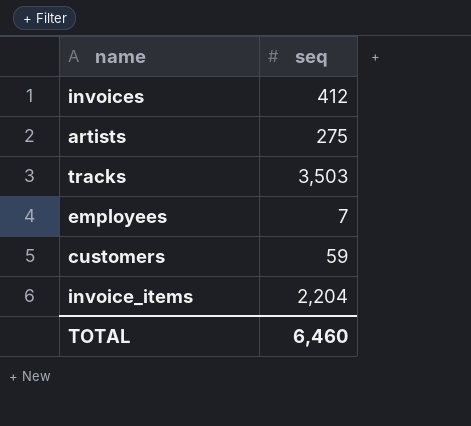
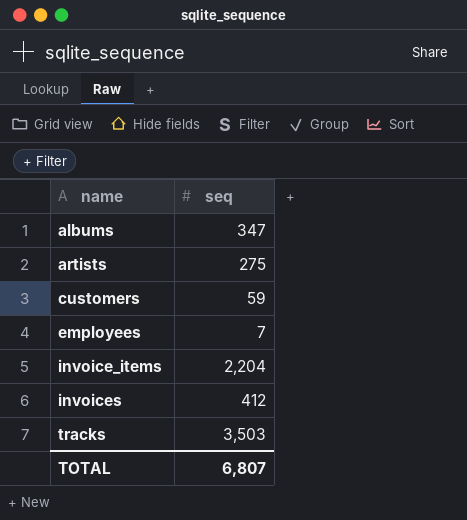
row order: none -> name ascending
row albums: none -> 347
TOTAL | seq: 6,460 -> 6,807

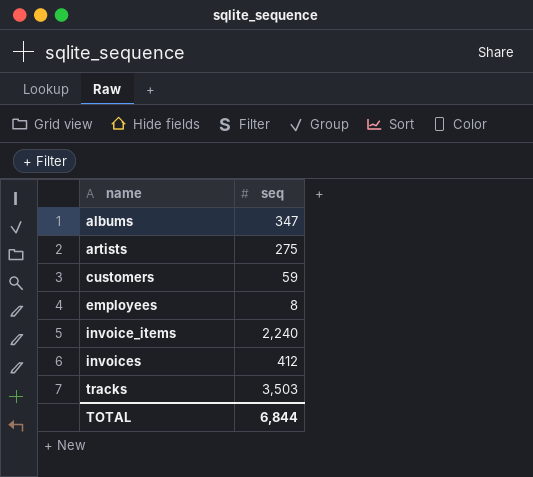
employees | seq: 7 -> 8
invoice_items | seq: 2,204 -> 2,240
TOTAL | seq: 6,807 -> 6,844

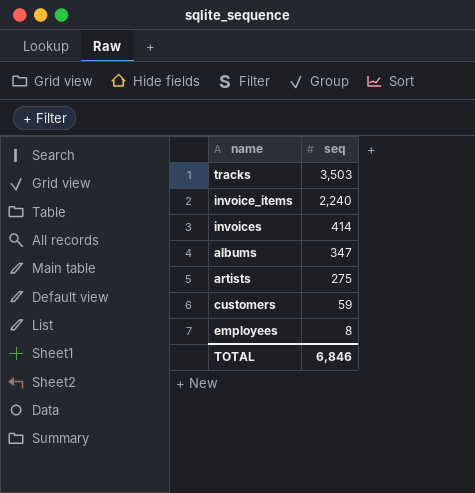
row order: name ascending -> seq descending
invoices | seq: 412 -> 414
TOTAL | seq: 6,844 -> 6,846

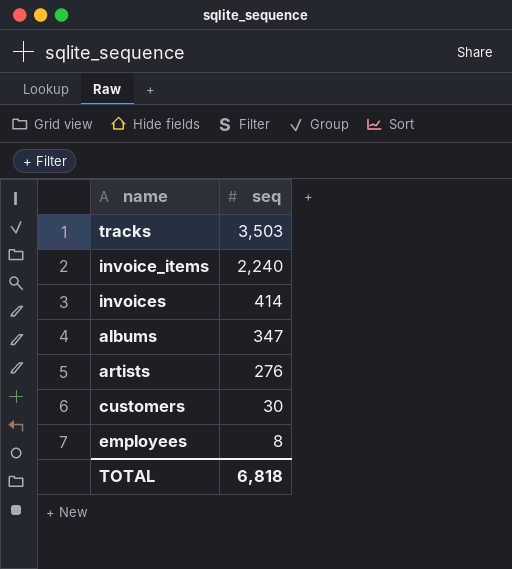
artists | seq: 275 -> 276
customers | seq: 59 -> 30
TOTAL | seq: 6,846 -> 6,818

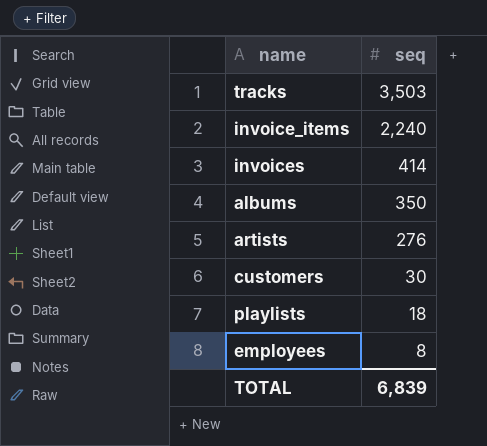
albums | seq: 347 -> 350
row playlists: none -> 18
TOTAL | seq: 6,818 -> 6,839

